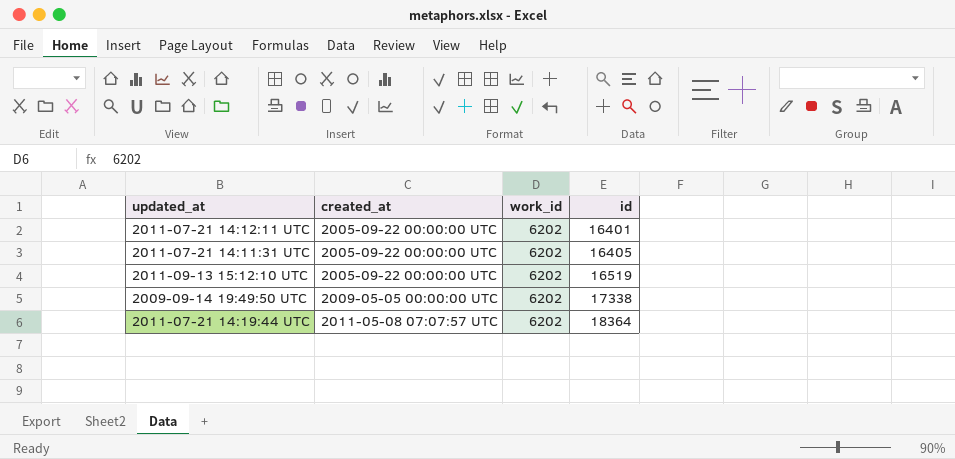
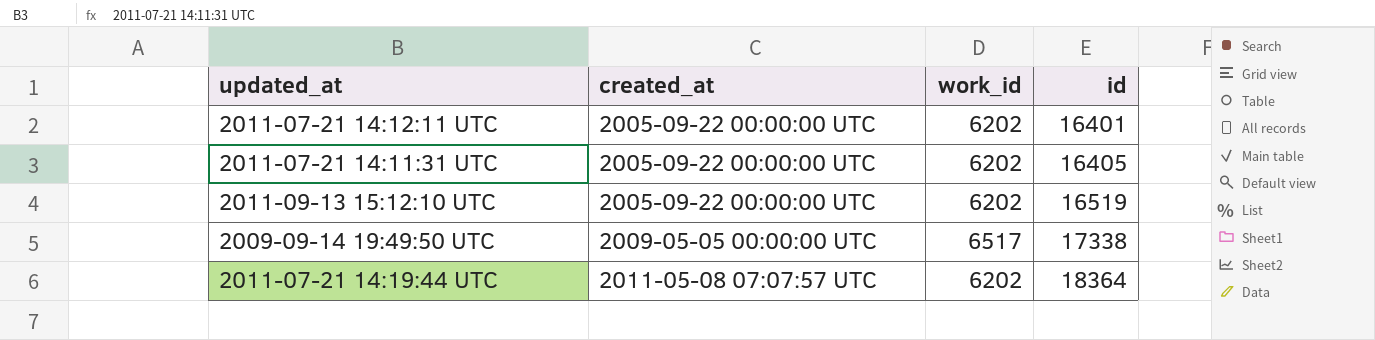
2009-09-14 19:49:50 UTC | work_id: 6202 -> 6517

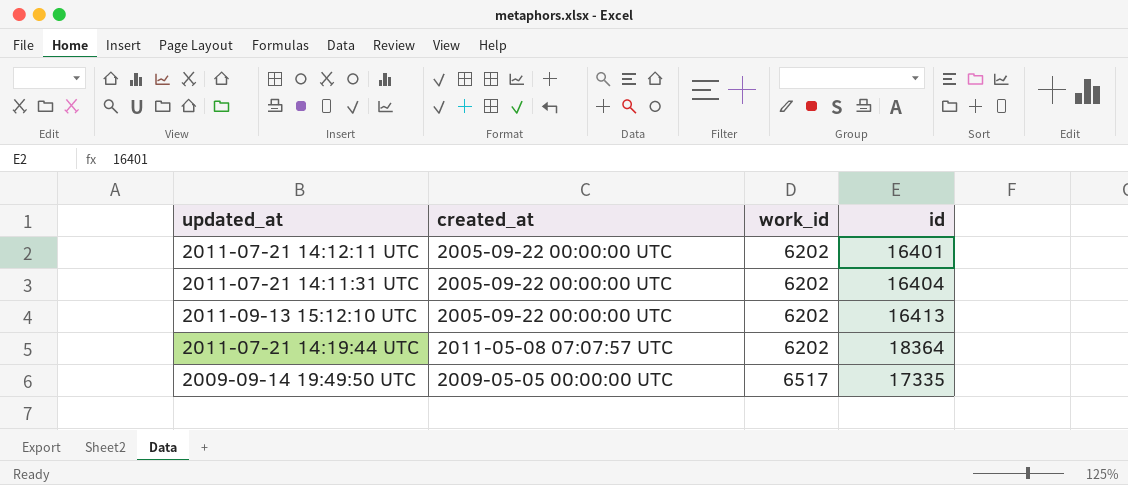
row order: created_at ascending -> work_id ascending
2011-07-21 14:11:31 UTC | id: 16405 -> 16404
2011-09-13 15:12:10 UTC | id: 16519 -> 16413
2009-09-14 19:49:50 UTC | id: 17338 -> 17335

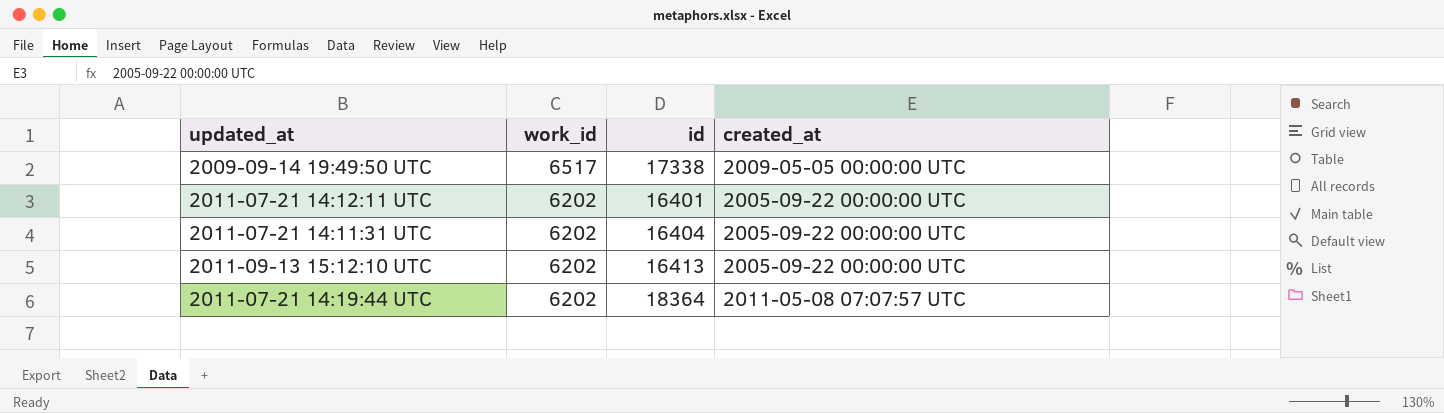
row order: work_id ascending -> work_id descending
column created_at | position: 2 -> 4
2009-09-14 19:49:50 UTC | id: 17335 -> 17338

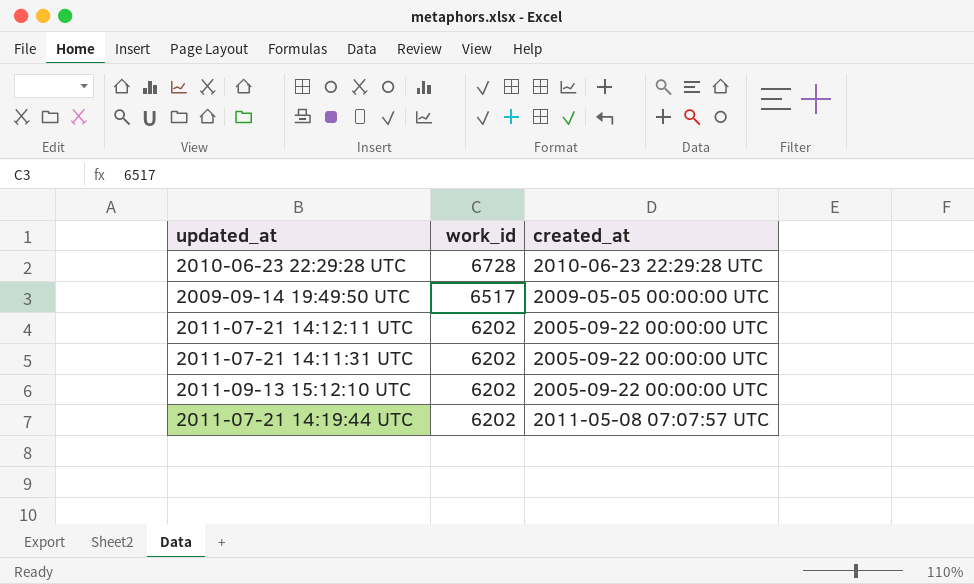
column id | position: 3 -> none
row 2010-06-23 22:29:28 UTC: none -> 6728 | 2010-06-23 22:29:28 UTC

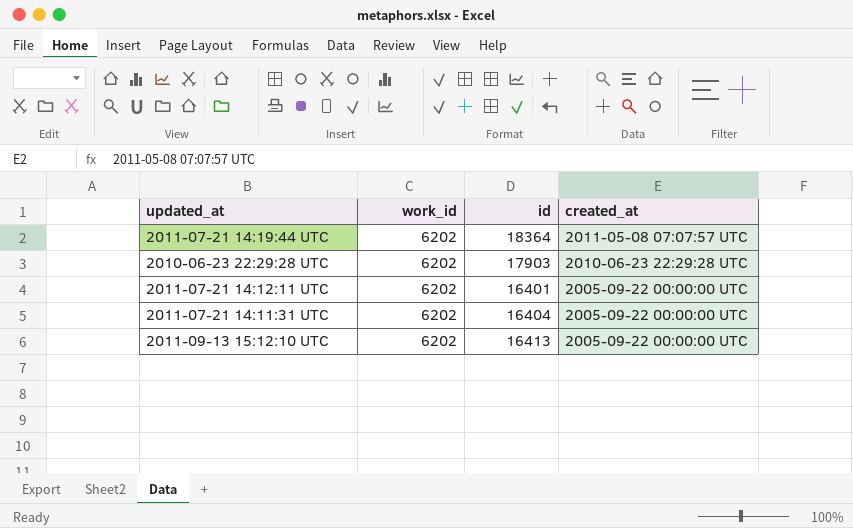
row order: work_id descending -> created_at descending
column id | position: none -> 3
row 2009-09-14 19:49:50 UTC: 6517 | 2009-05-05 00:00:00 UTC -> none
2010-06-23 22:29:28 UTC | work_id: 6728 -> 6202

